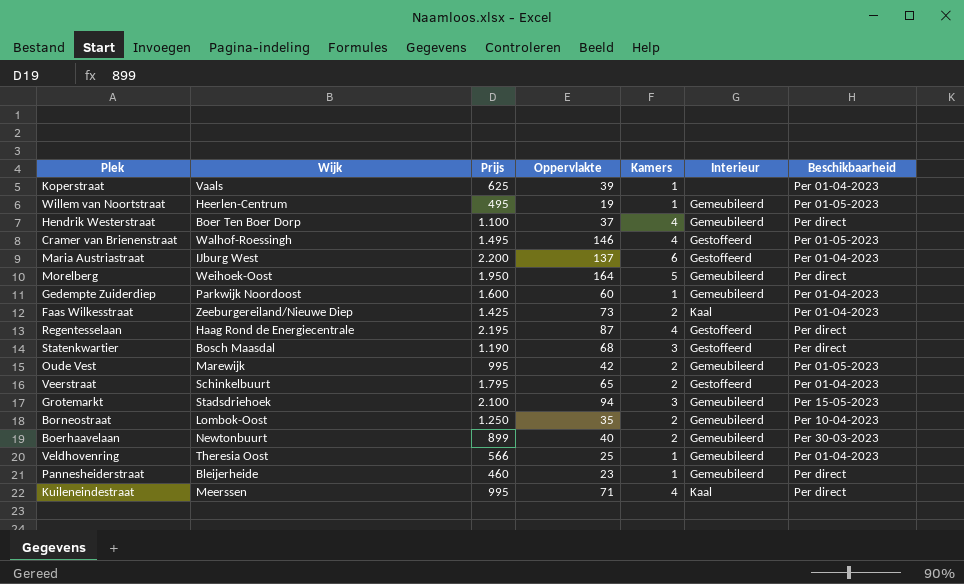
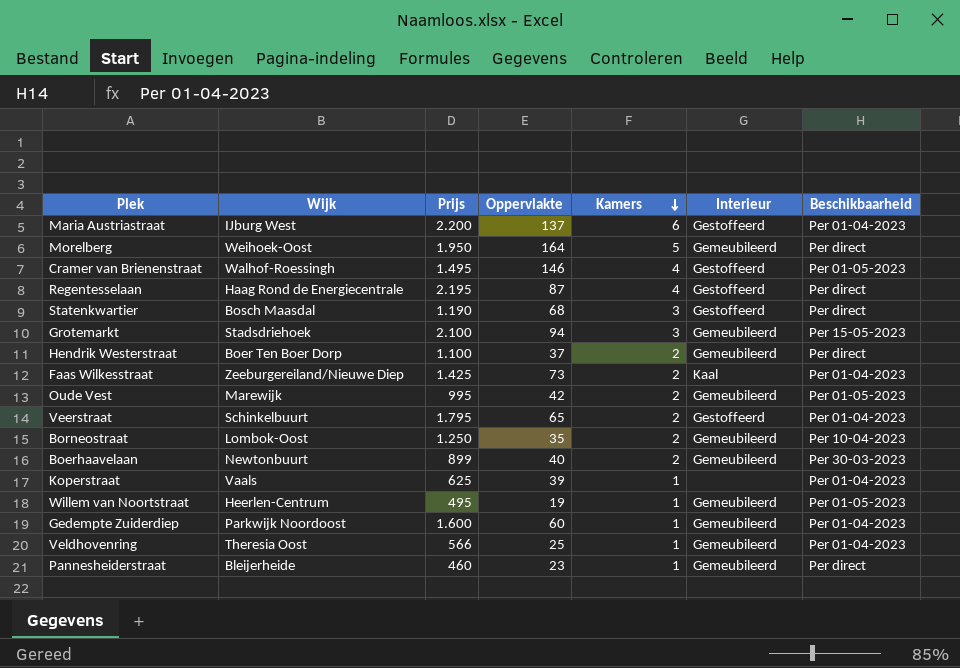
row order: none -> Kamers descending
row Kuileneindestraat: Meerssen | 995 | 71 | 4 | Kaal | Per direct -> none
Hendrik Westerstraat | Kamers: 4 -> 2

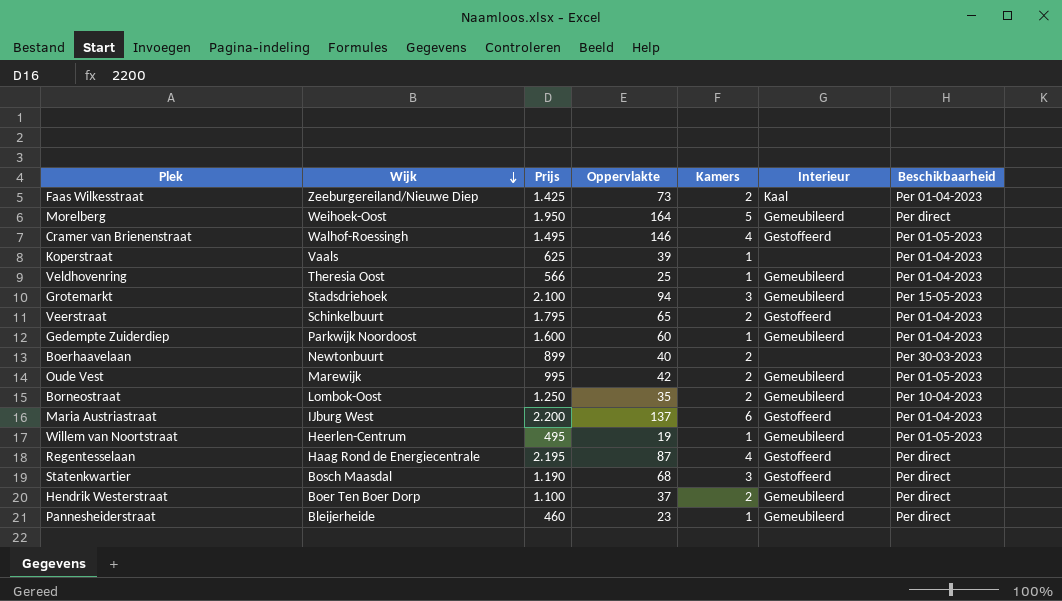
row order: Kamers descending -> Wijk descending
Boerhaavelaan | Interieur: Gemeubileerd -> none

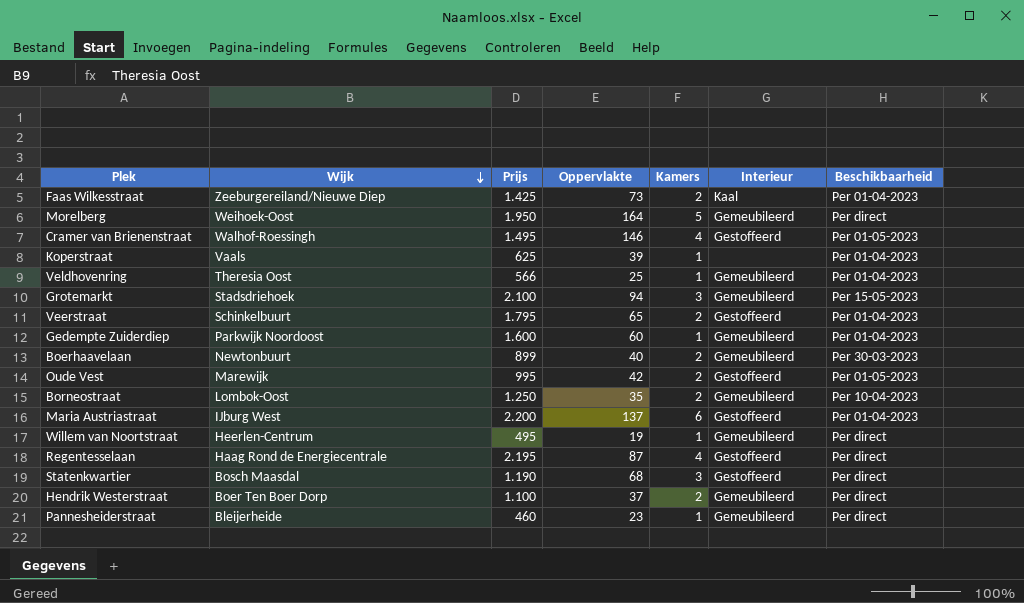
Boerhaavelaan | Interieur: none -> Gemeubileerd
Oude Vest | Interieur: Gemeubileerd -> Gestoffeerd
Willem van Noortstraat | Beschikbaarheid: Per 01-05-2023 -> Per direct

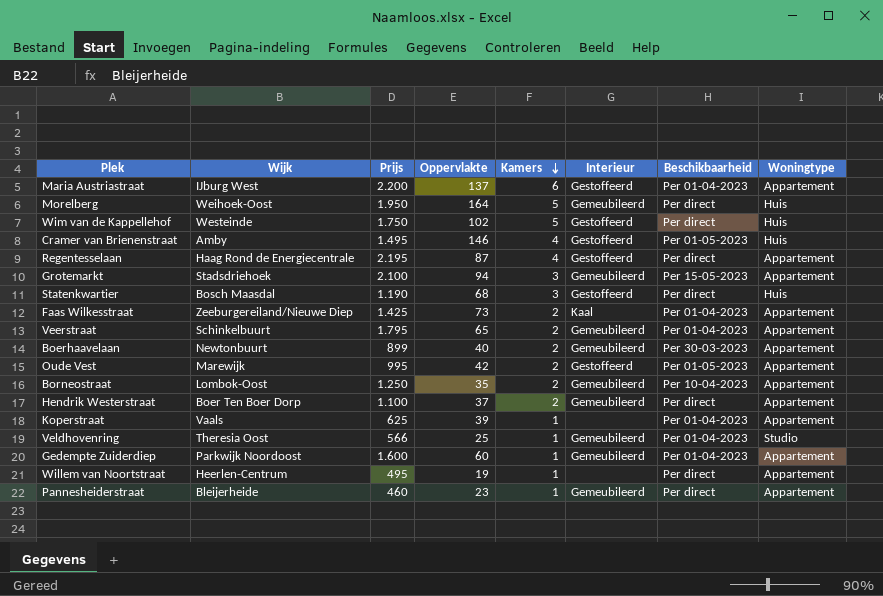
row order: Wijk descending -> Kamers descending
column Woningtype | position: none -> 8
row Wim van de Kappellehof: none -> Westeinde | 1.750 | 102 | 5 | Gestoffeerd | Per direct | Huis
Cramer van Brienenstraat | Wijk: Walhof-Roessingh -> Amby
Veerstraat | Interieur: Gestoffeerd -> Gemeubileerd
Willem van Noortstraat | Interieur: Gemeubileerd -> none

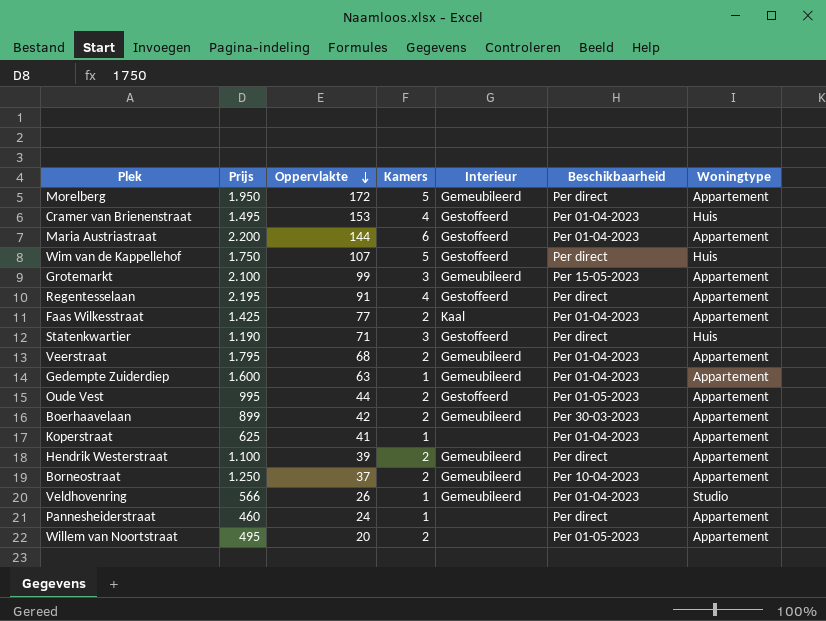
row order: Kamers descending -> Oppervlakte descending
column Wijk | position: 2 -> none
Morelberg | Oppervlakte: 164 -> 172
Morelberg | Woningtype: Huis -> Appartement
Cramer van Brienenstraat | Oppervlakte: 146 -> 153
Cramer van Brienenstraat | Beschikbaarheid: Per 01-05-2023 -> Per 01-04-2023
Maria Austriastraat | Oppervlakte: 137 -> 144
Wim van de Kappellehof | Oppervlakte: 102 -> 107
Grotemarkt | Oppervlakte: 94 -> 99
Regentesselaan | Oppervlakte: 87 -> 91
Faas Wilkesstraat | Oppervlakte: 73 -> 77
Statenkwartier | Oppervlakte: 68 -> 71
Veerstraat | Oppervlakte: 65 -> 68
Gedempte Zuiderdiep | Oppervlakte: 60 -> 63
Oude Vest | Oppervlakte: 42 -> 44
Boerhaavelaan | Oppervlakte: 40 -> 42
Koperstraat | Oppervlakte: 39 -> 41
Hendrik Westerstraat | Oppervlakte: 37 -> 39
Borneostraat | Oppervlakte: 35 -> 37
Veldhovenring | Oppervlakte: 25 -> 26
Pannesheiderstraat | Oppervlakte: 23 -> 24
Pannesheiderstraat | Interieur: Gemeubileerd -> none
Willem van Noortstraat | Oppervlakte: 19 -> 20
Willem van Noortstraat | Kamers: 1 -> 2
Willem van Noortstraat | Beschikbaarheid: Per direct -> Per 01-05-2023

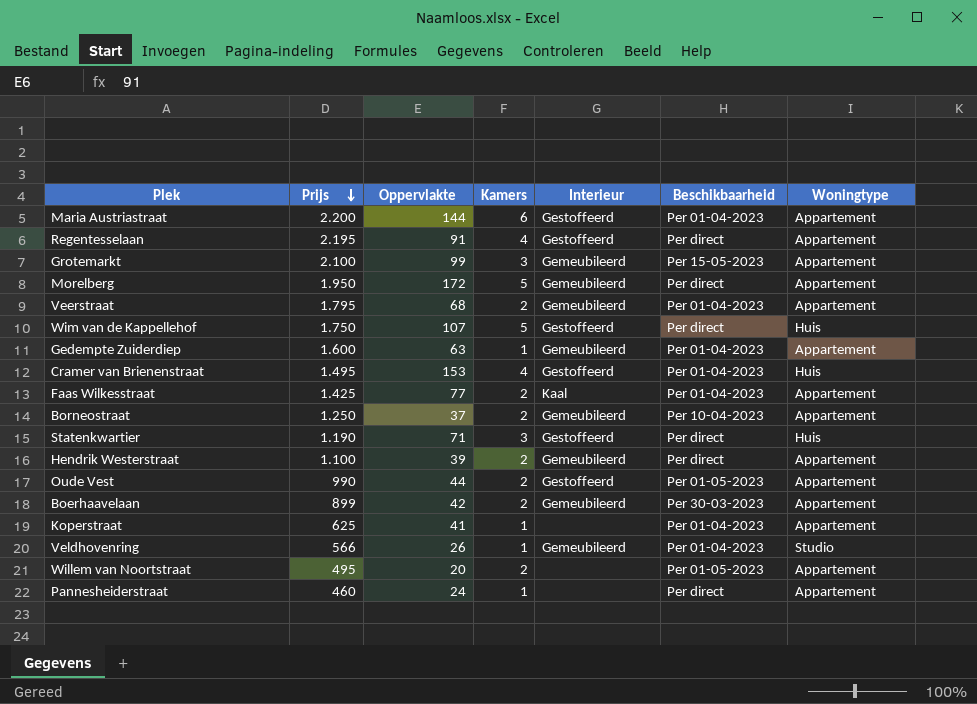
row order: Oppervlakte descending -> Prijs descending
Oude Vest | Prijs: 995 -> 990

